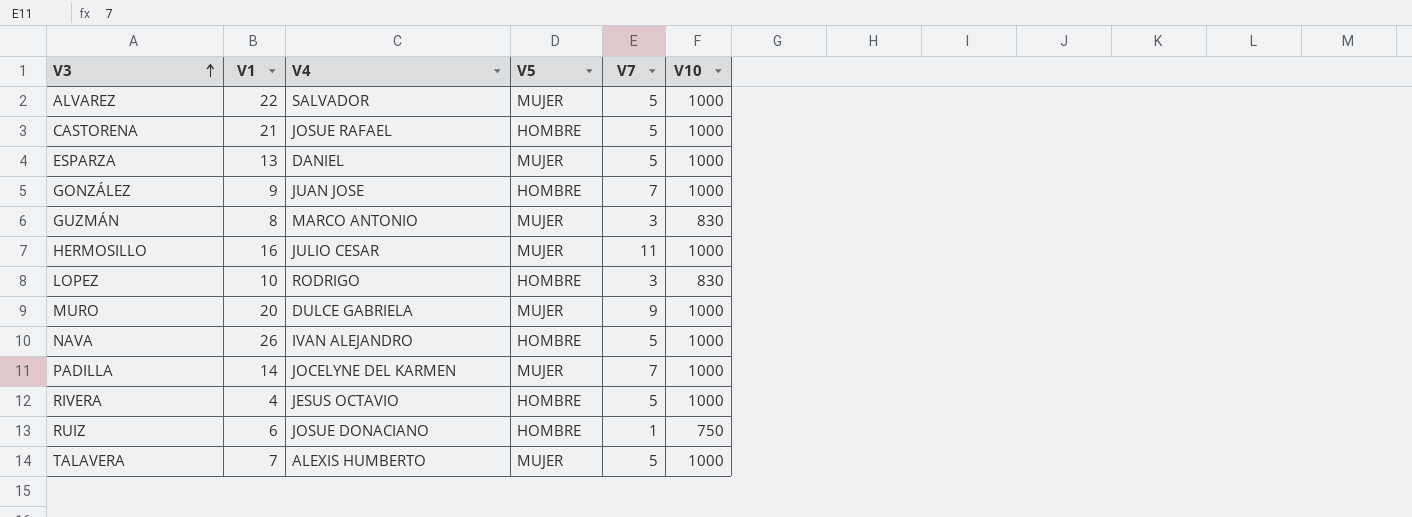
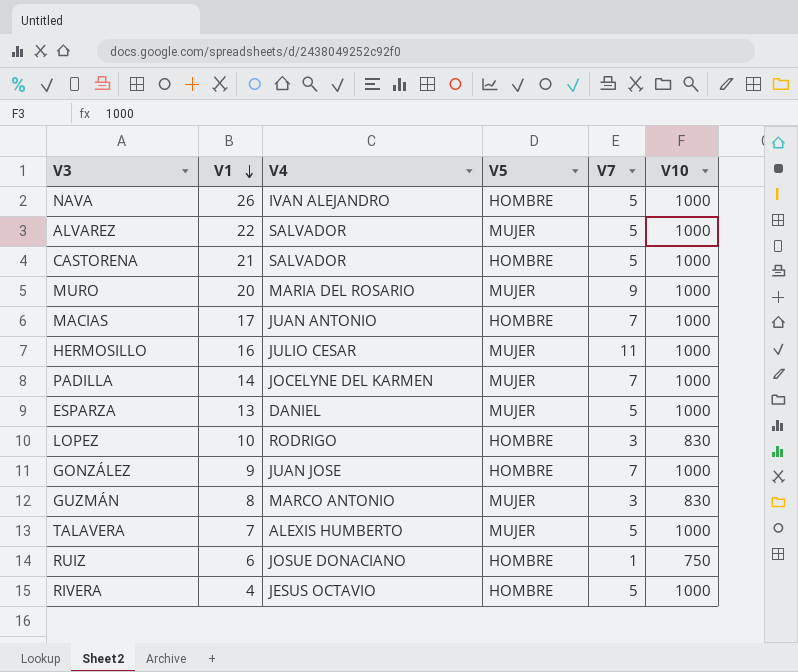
row order: V3 ascending -> V1 descending
CASTORENA | V4: JOSUE RAFAEL -> SALVADOR
MURO | V4: DULCE GABRIELA -> MARIA DEL ROSARIO
row MACIAS: none -> 17 | JUAN ANTONIO | HOMBRE | 7 | 1000

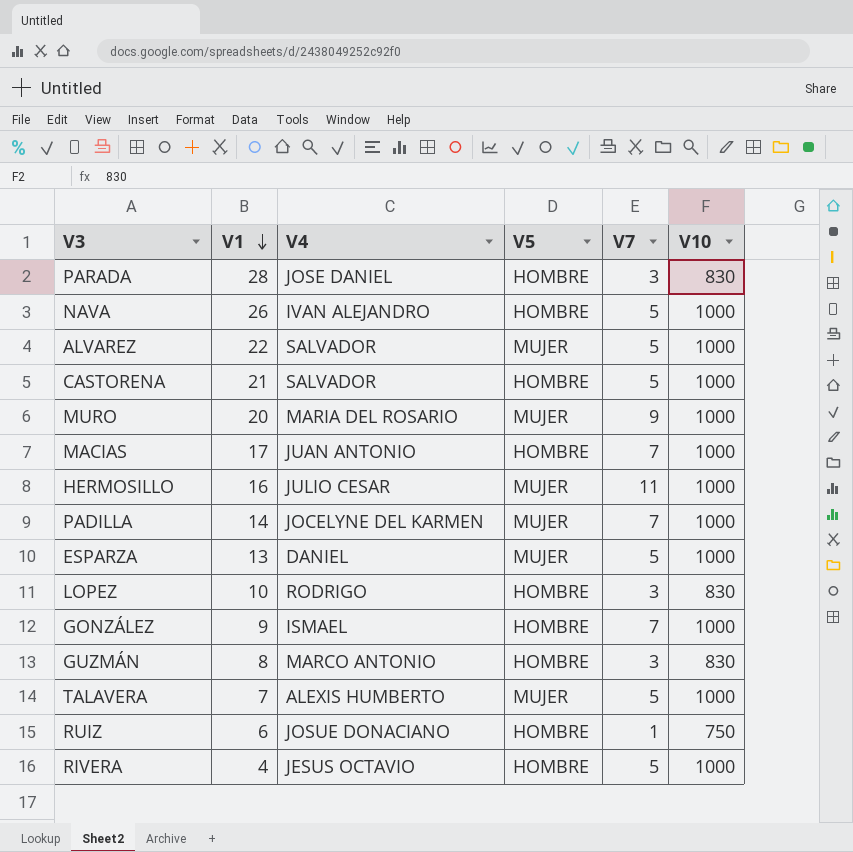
row PARADA: none -> 28 | JOSE DANIEL | HOMBRE | 3 | 830
GONZÁLEZ | V4: JUAN JOSE -> ISMAEL
GUZMÁN | V5: MUJER -> HOMBRE

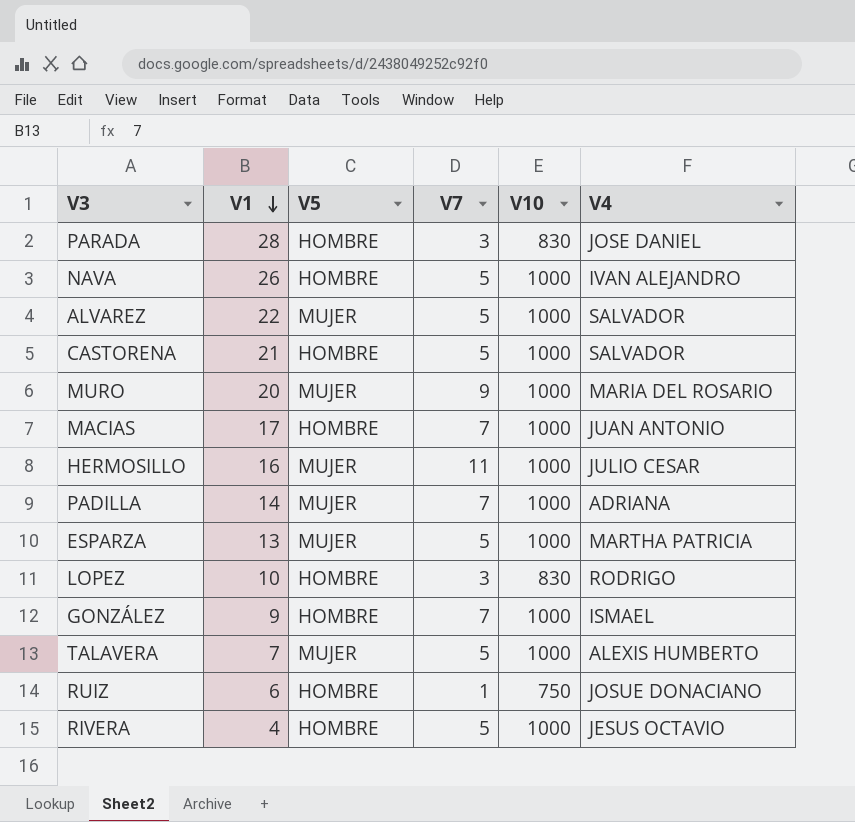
column V4 | position: 3 -> 6
row GUZMÁN: 8 | MARCO ANTONIO | HOMBRE | 3 | 830 -> none
PADILLA | V4: JOCELYNE DEL KARMEN -> ADRIANA
ESPARZA | V4: DANIEL -> MARTHA PATRICIA

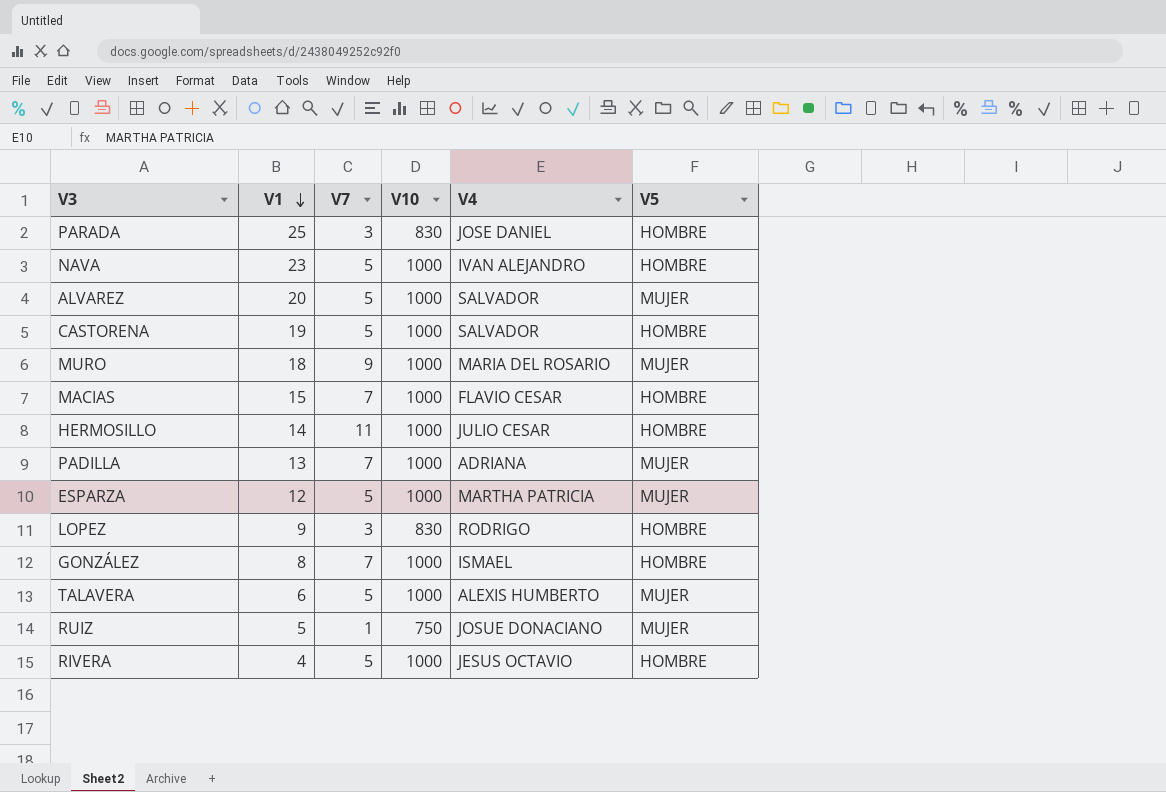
column V5 | position: 3 -> 6
PARADA | V1: 28 -> 25
NAVA | V1: 26 -> 23
ALVAREZ | V1: 22 -> 20
CASTORENA | V1: 21 -> 19
MURO | V1: 20 -> 18
MACIAS | V1: 17 -> 15
MACIAS | V4: JUAN ANTONIO -> FLAVIO CESAR
HERMOSILLO | V1: 16 -> 14
HERMOSILLO | V5: MUJER -> HOMBRE
PADILLA | V1: 14 -> 13
ESPARZA | V1: 13 -> 12
LOPEZ | V1: 10 -> 9
GONZÁLEZ | V1: 9 -> 8
TALAVERA | V1: 7 -> 6
RUIZ | V1: 6 -> 5
RUIZ | V5: HOMBRE -> MUJER

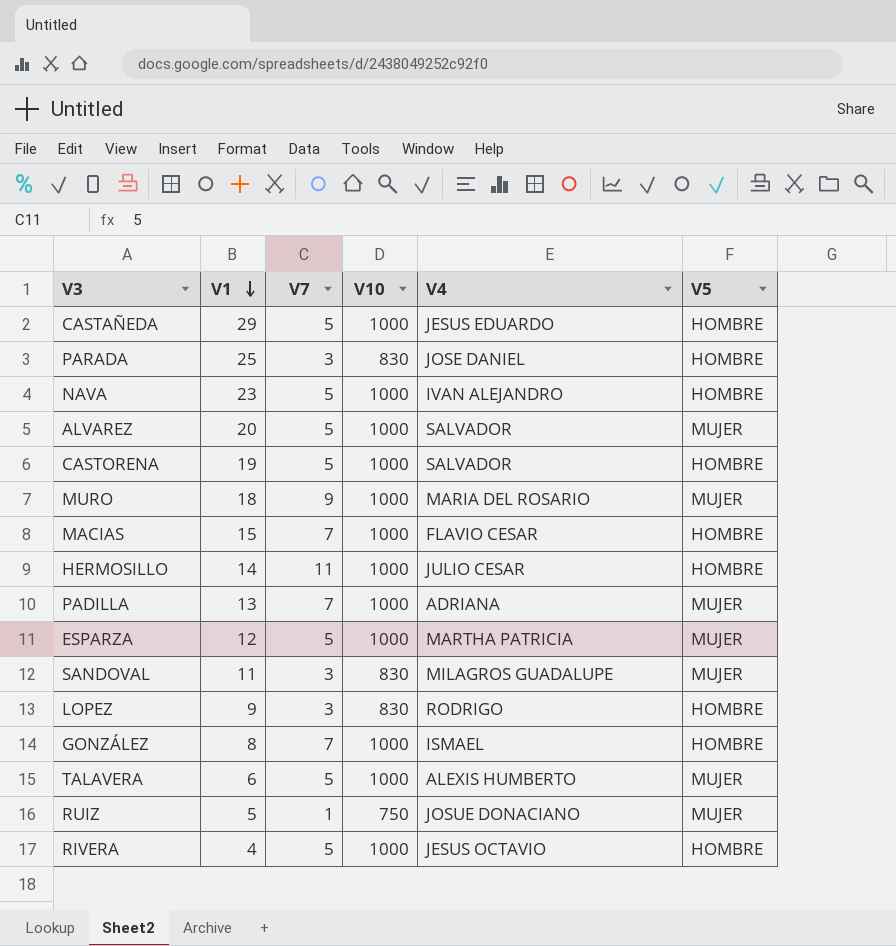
row CASTAÑEDA: none -> 29 | 5 | 1000 | JESUS EDUARDO | HOMBRE
row SANDOVAL: none -> 11 | 3 | 830 | MILAGROS GUADALUPE | MUJER

